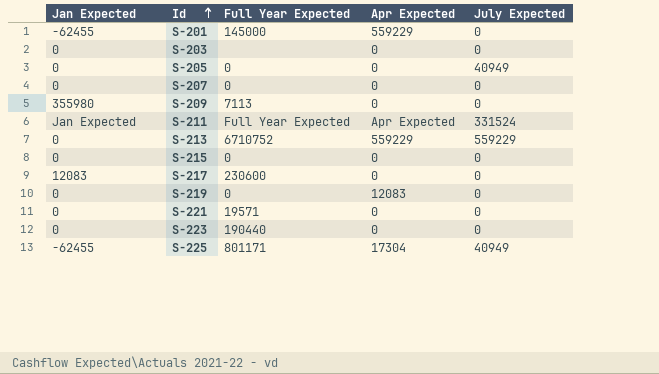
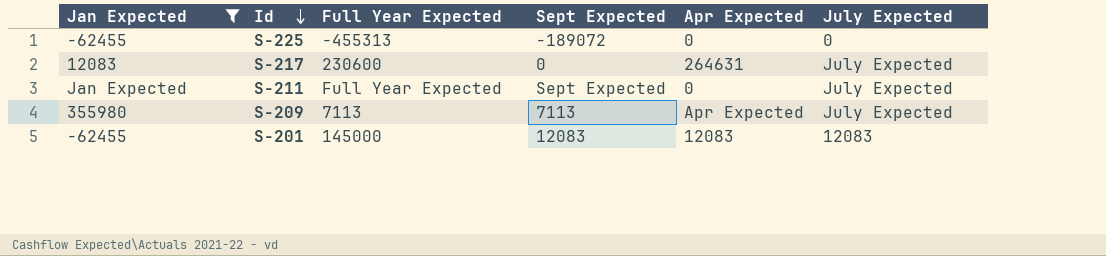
filter: none -> Jan Expected != 0
row order: Id ascending -> Id descending
column Sept Expected | position: none -> 4
S-225 | Full Year Expected: 801171 -> -455313
S-225 | Apr Expected: 17304 -> 0
S-225 | July Expected: 40949 -> 0
S-217 | Apr Expected: 0 -> 264631
S-217 | July Expected: 0 -> July Expected
S-211 | Apr Expected: Apr Expected -> 0
S-211 | July Expected: 331524 -> July Expected
S-209 | Apr Expected: 0 -> Apr Expected
S-209 | July Expected: 0 -> July Expected
S-201 | Apr Expected: 559229 -> 12083
S-201 | July Expected: 0 -> 12083

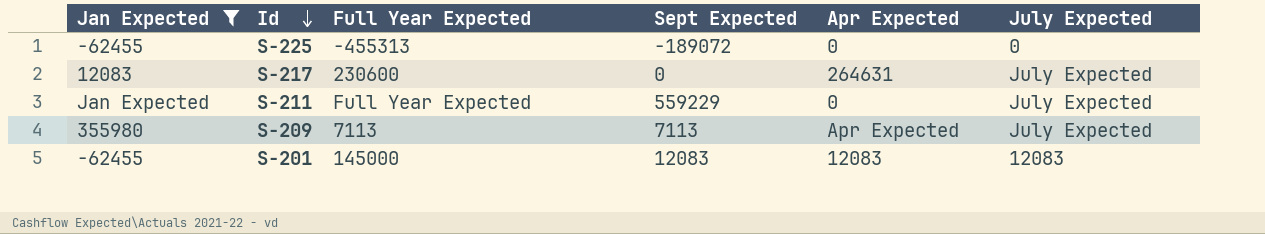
S-211 | Sept Expected: Sept Expected -> 559229

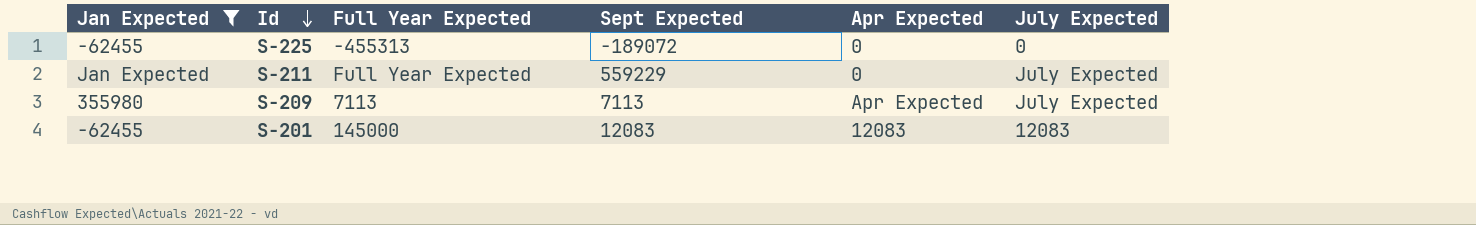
row S-217: 12083 | 230600 | 0 | 264631 | July Expected -> none

